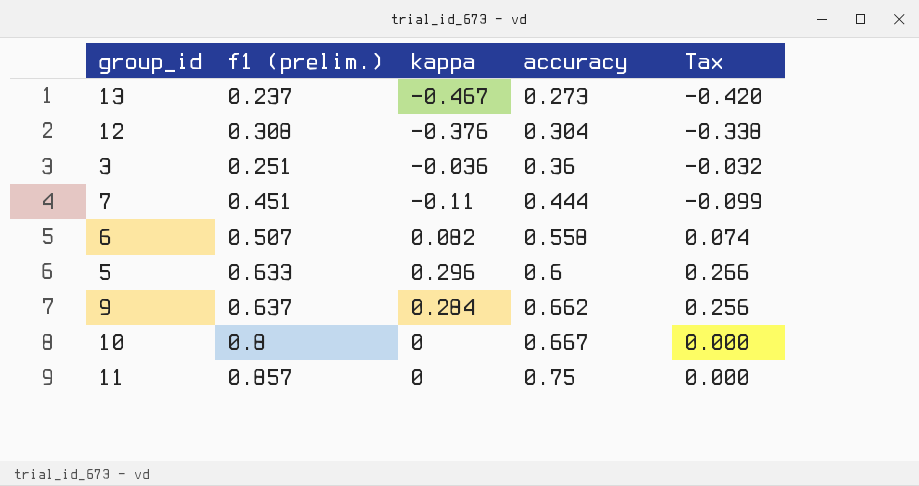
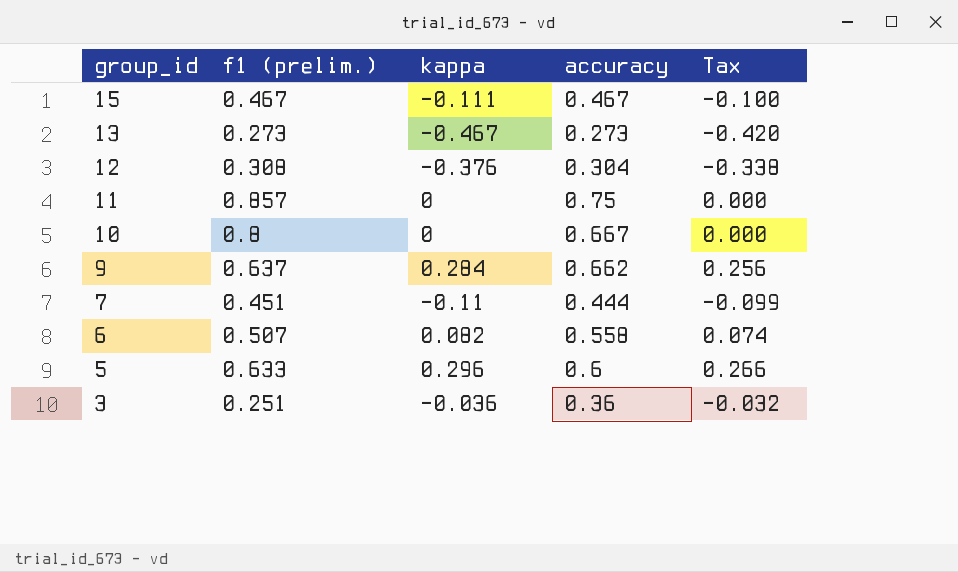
row order: accuracy ascending -> group_id descending
row 15: none -> 0.467 | -0.111 | 0.467 | -0.100
13 | f1 (prelim.): 0.237 -> 0.273

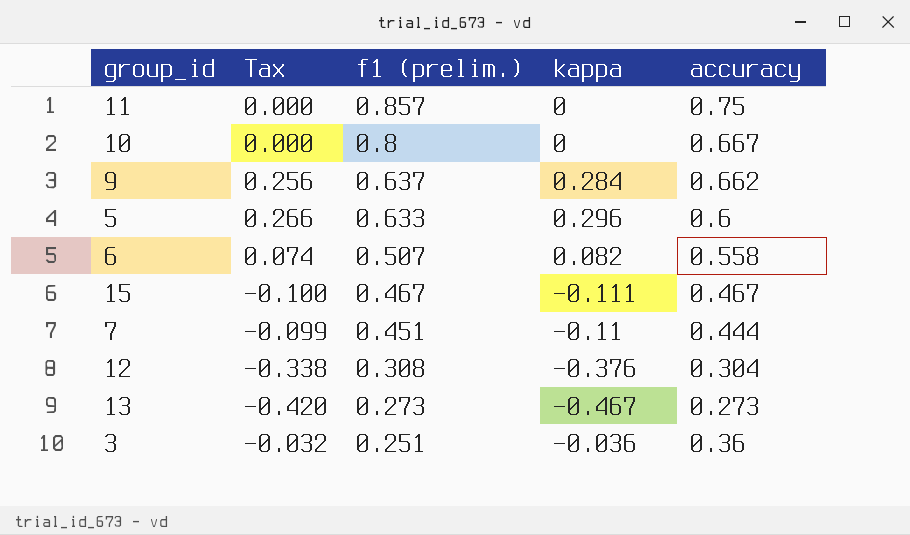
row order: group_id descending -> f1 (prelim.) descending
column Tax | position: 5 -> 2

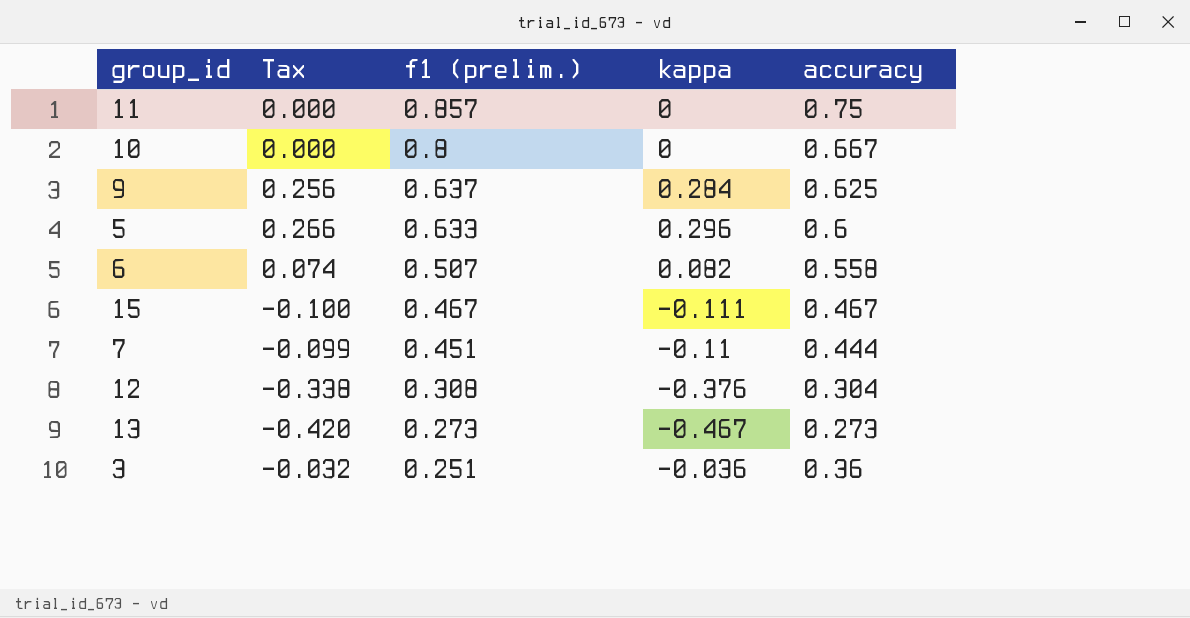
9 | accuracy: 0.662 -> 0.625

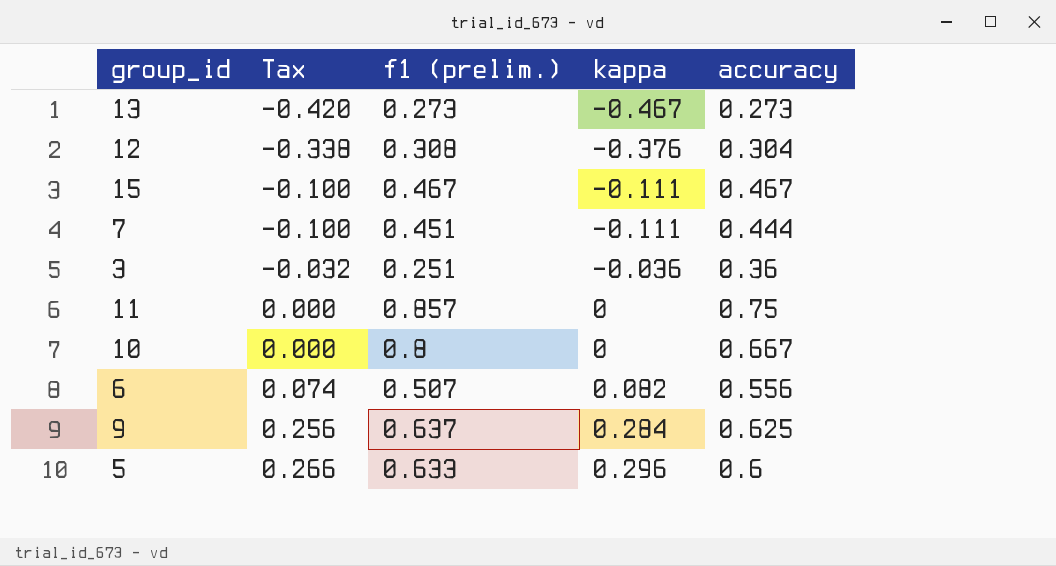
row order: f1 (prelim.) descending -> Tax ascending
7 | Tax: -0.099 -> -0.100
7 | kappa: -0.11 -> -0.111
6 | accuracy: 0.558 -> 0.556

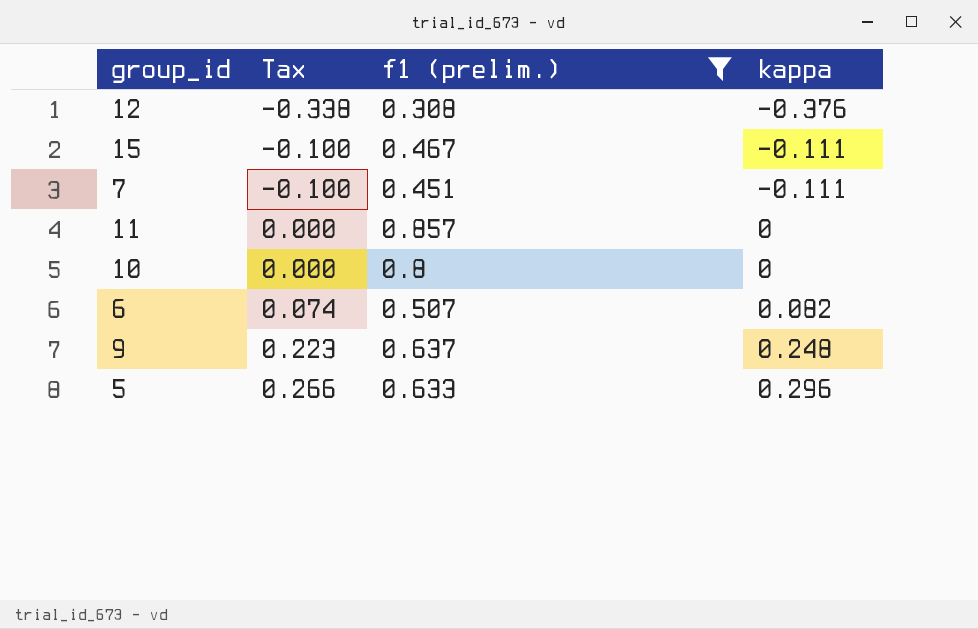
filter: none -> f1 (prelim.) >= 0.308
column accuracy | position: 5 -> none
9 | Tax: 0.256 -> 0.223
9 | kappa: 0.284 -> 0.248

